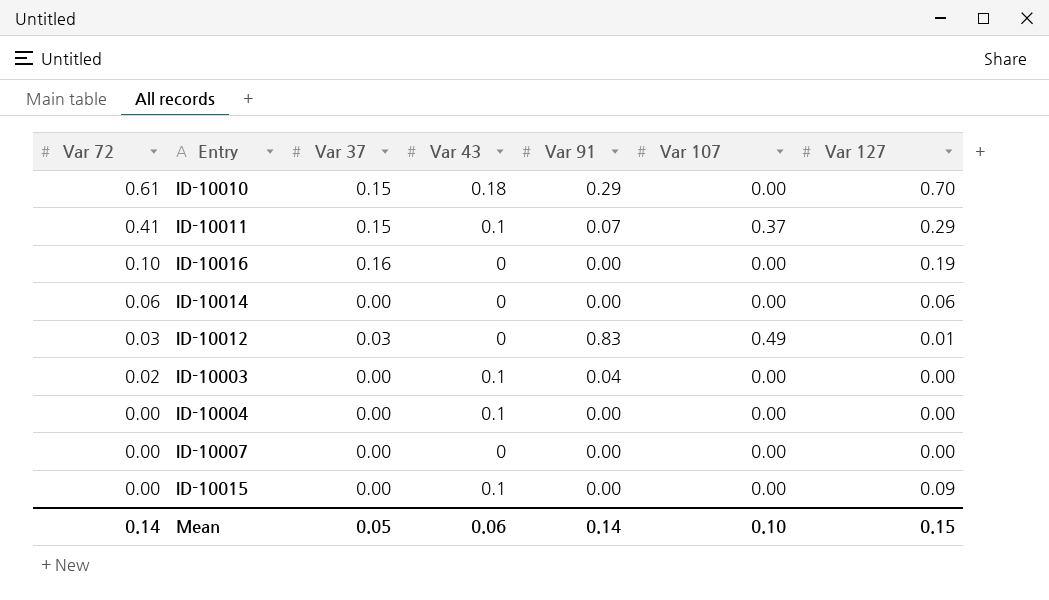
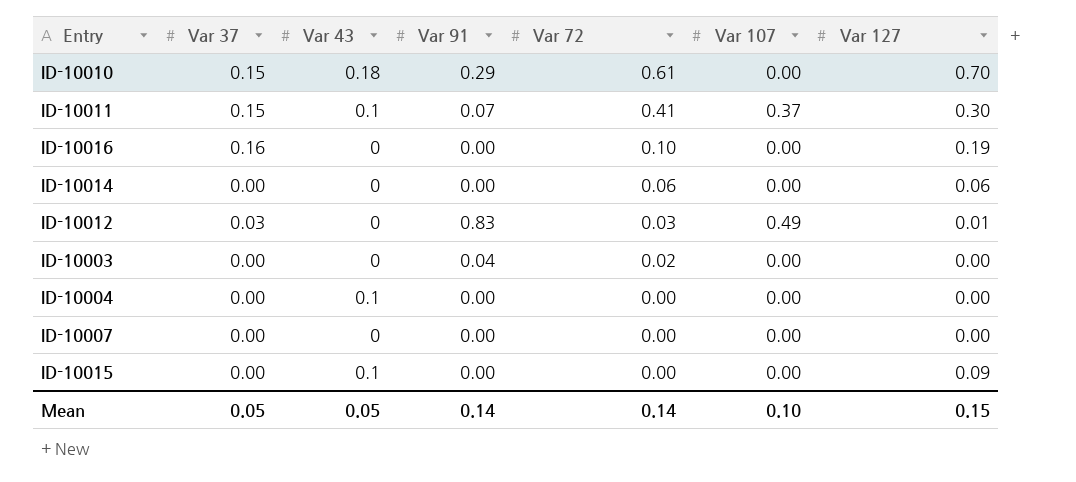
column Var 72 | position: 1 -> 5
ID-10011 | Var 127: 0.29 -> 0.30
ID-10003 | Var 43: 0.1 -> 0
Mean | Var 43: 0.06 -> 0.05

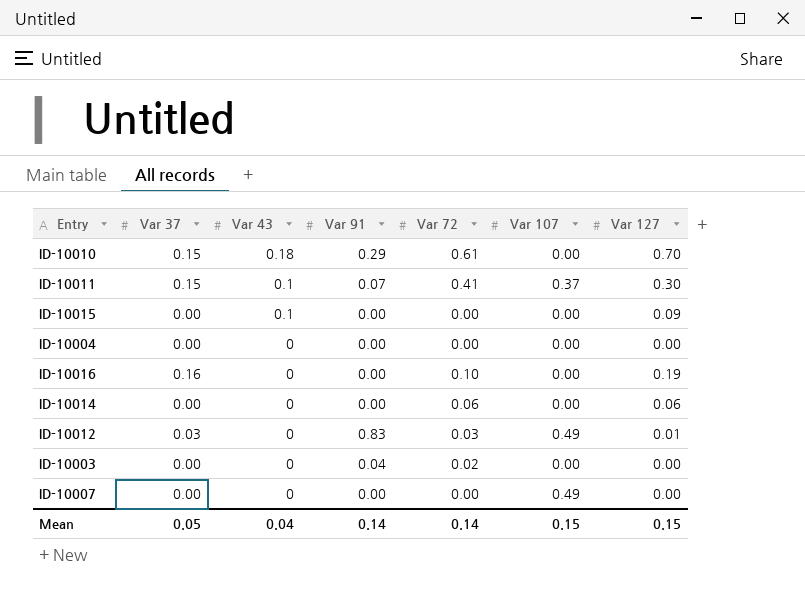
row order: Var 72 descending -> Var 43 descending
ID-10004 | Var 43: 0.1 -> 0
ID-10007 | Var 107: 0.00 -> 0.49
Mean | Var 43: 0.05 -> 0.04
Mean | Var 107: 0.10 -> 0.15

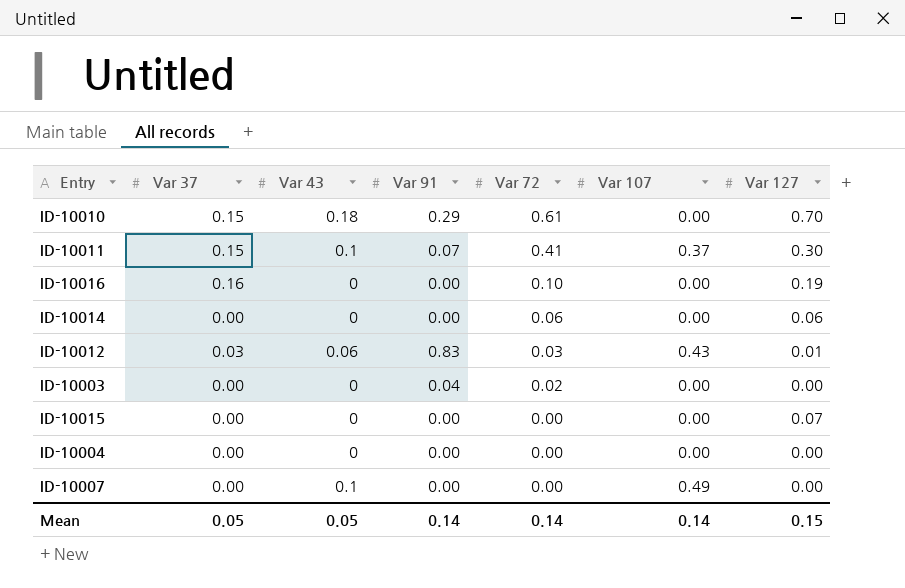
row order: Var 43 descending -> Var 72 descending
ID-10012 | Var 43: 0 -> 0.06
ID-10012 | Var 107: 0.49 -> 0.43
ID-10015 | Var 43: 0.1 -> 0
ID-10015 | Var 127: 0.09 -> 0.07
ID-10007 | Var 43: 0 -> 0.1
Mean | Var 43: 0.04 -> 0.05
Mean | Var 107: 0.15 -> 0.14

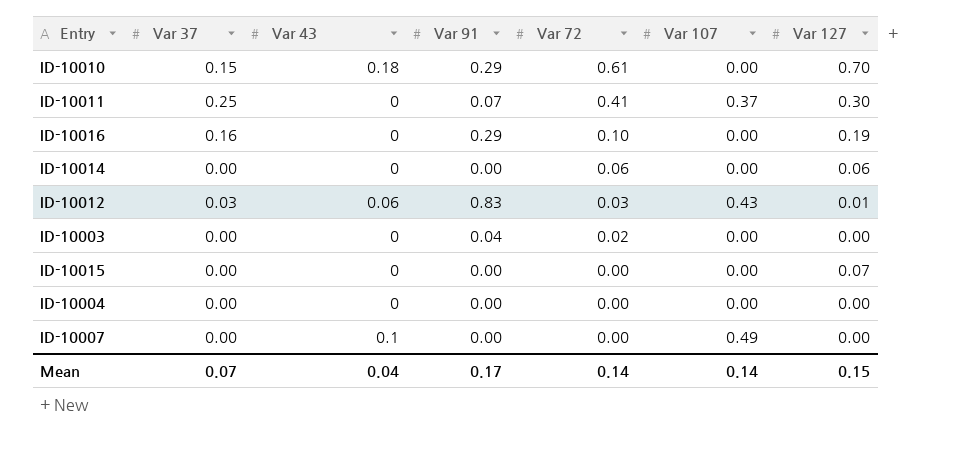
ID-10011 | Var 37: 0.15 -> 0.25
ID-10011 | Var 43: 0.1 -> 0
ID-10016 | Var 91: 0.00 -> 0.29
Mean | Var 37: 0.05 -> 0.07
Mean | Var 43: 0.05 -> 0.04
Mean | Var 91: 0.14 -> 0.17

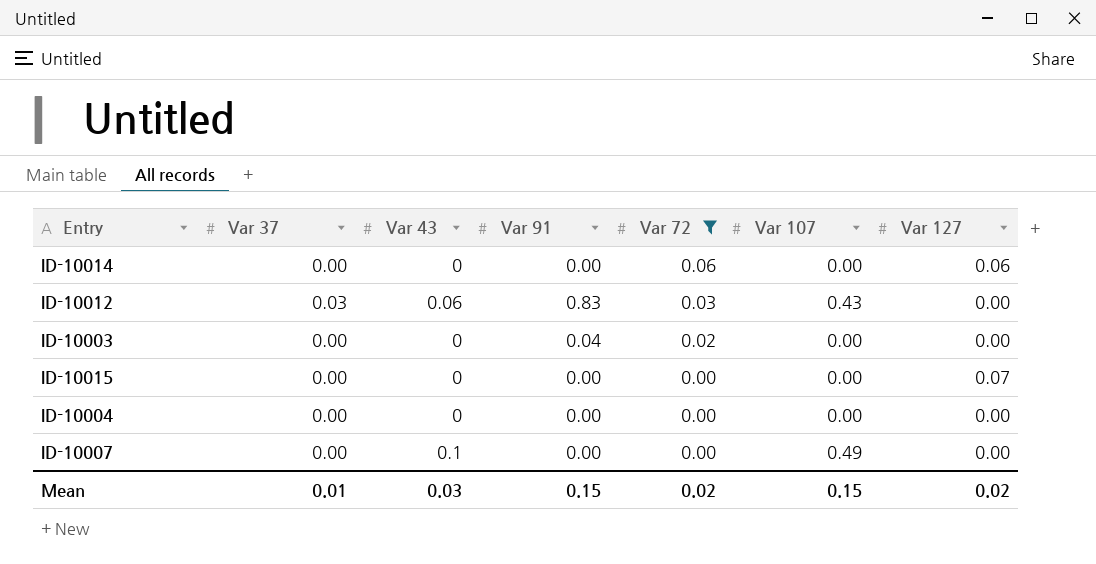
filter: none -> Var 72 <= 0.06
ID-10012 | Var 127: 0.01 -> 0.00
Mean | Var 37: 0.07 -> 0.01
Mean | Var 43: 0.04 -> 0.03
Mean | Var 91: 0.17 -> 0.15
Mean | Var 72: 0.14 -> 0.02
Mean | Var 107: 0.14 -> 0.15
Mean | Var 127: 0.15 -> 0.02

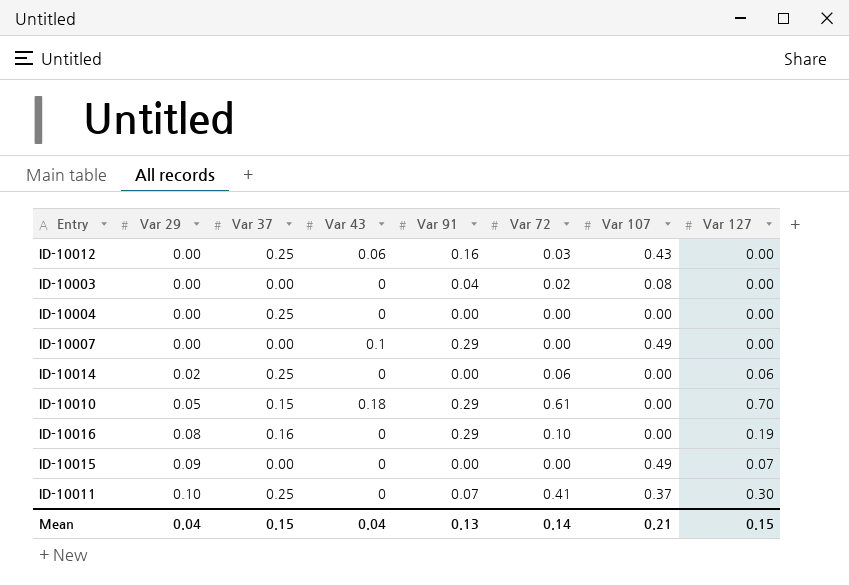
filter: Var 72 <= 0.06 -> none
row order: Var 72 descending -> Var 29 ascending
column Var 29 | position: none -> 2
ID-10012 | Var 37: 0.03 -> 0.25
ID-10012 | Var 91: 0.83 -> 0.16
ID-10003 | Var 107: 0.00 -> 0.08
ID-10004 | Var 37: 0.00 -> 0.25
ID-10007 | Var 91: 0.00 -> 0.29
ID-10014 | Var 37: 0.00 -> 0.25
ID-10015 | Var 107: 0.00 -> 0.49
Mean | Var 37: 0.01 -> 0.15
Mean | Var 43: 0.03 -> 0.04
Mean | Var 91: 0.15 -> 0.13
Mean | Var 72: 0.02 -> 0.14
Mean | Var 107: 0.15 -> 0.21
Mean | Var 127: 0.02 -> 0.15

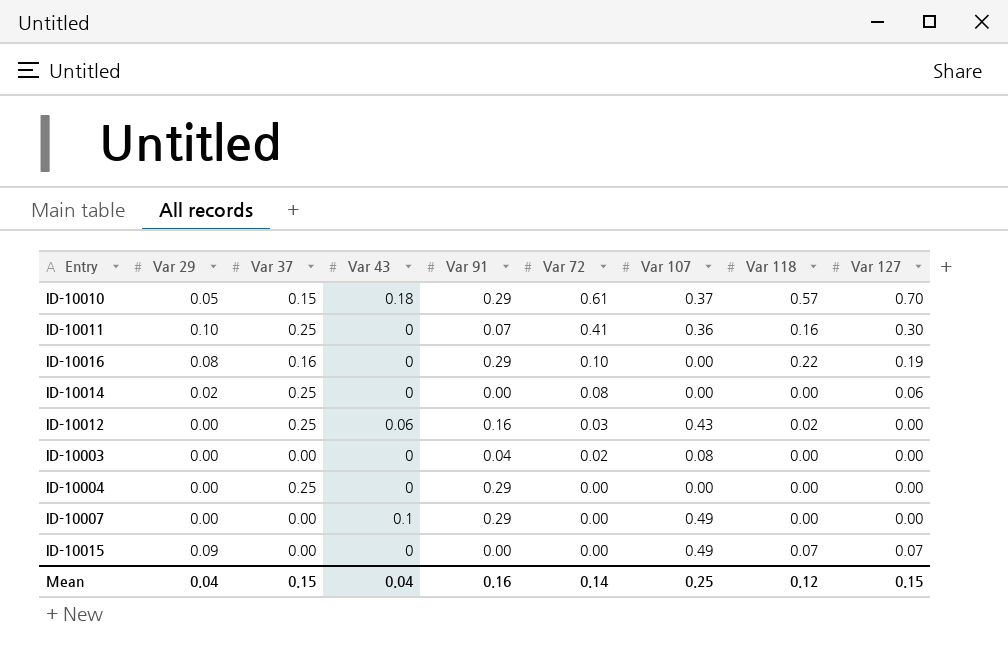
row order: Var 29 ascending -> Var 72 descending
column Var 118 | position: none -> 8
ID-10010 | Var 107: 0.00 -> 0.37
ID-10011 | Var 107: 0.37 -> 0.36
ID-10014 | Var 72: 0.06 -> 0.08
ID-10004 | Var 91: 0.00 -> 0.29
Mean | Var 91: 0.13 -> 0.16
Mean | Var 107: 0.21 -> 0.25

